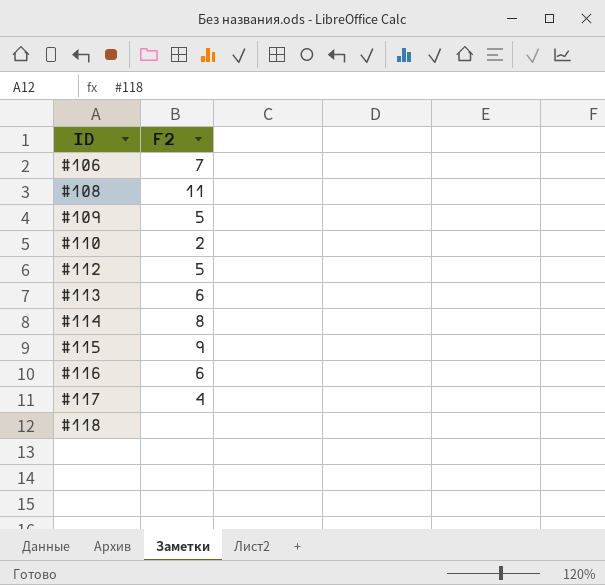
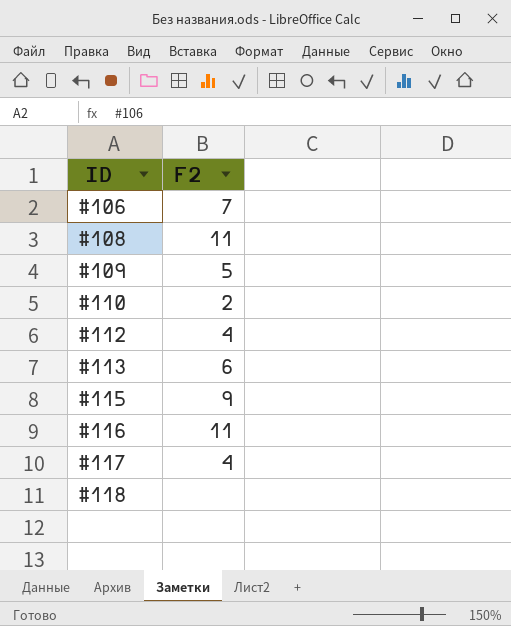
row #114: 8 -> none
#112 | F2: 5 -> 4
#116 | F2: 6 -> 11

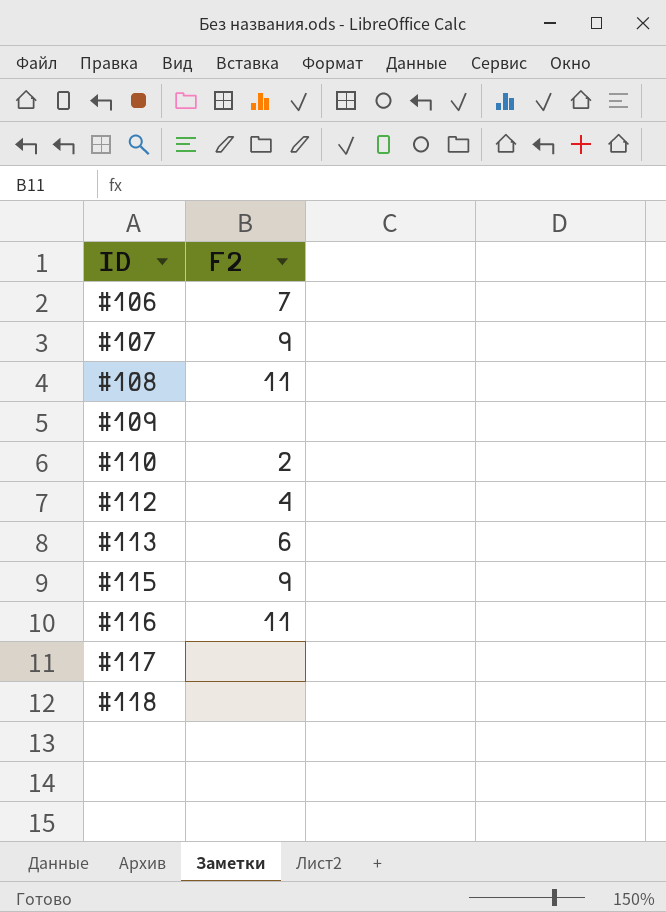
row #107: none -> 9
#109 | F2: 5 -> none
#117 | F2: 4 -> none

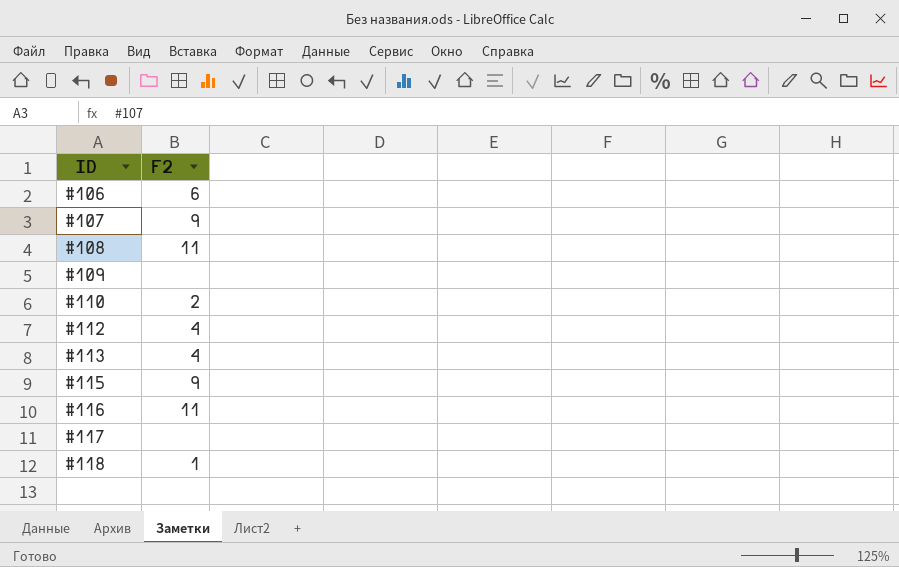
#106 | F2: 7 -> 6
#113 | F2: 6 -> 4
#118 | F2: none -> 1

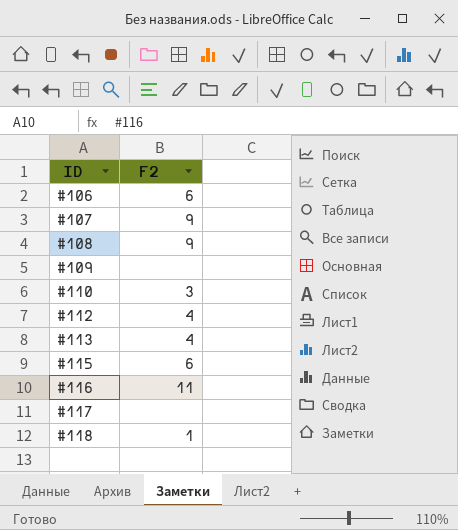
#108 | F2: 11 -> 9
#110 | F2: 2 -> 3
#115 | F2: 9 -> 6

